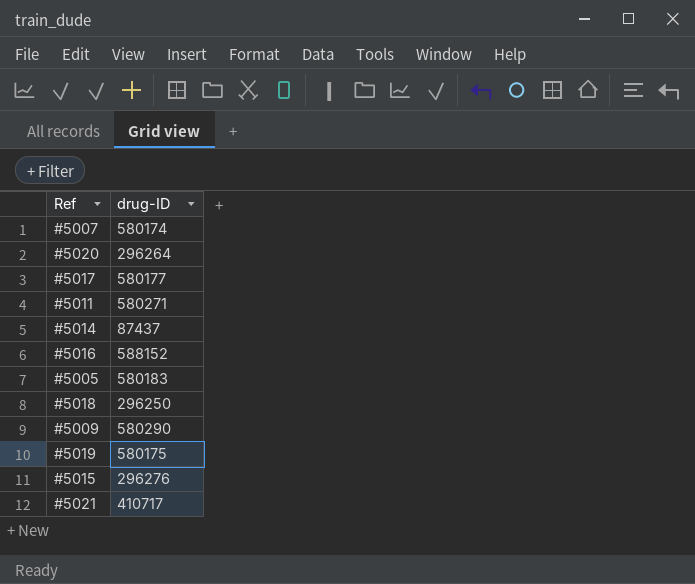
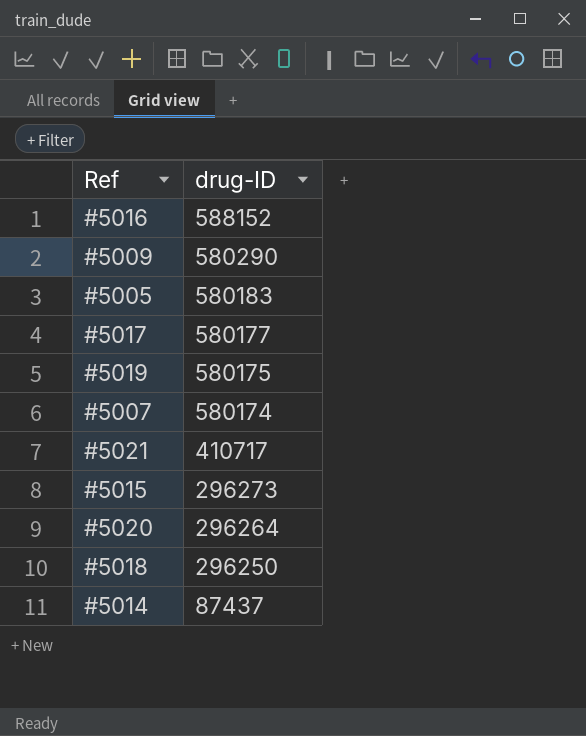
row order: none -> drug-ID descending
row #5011: 580271 -> none
#5015 | drug-ID: 296276 -> 296273

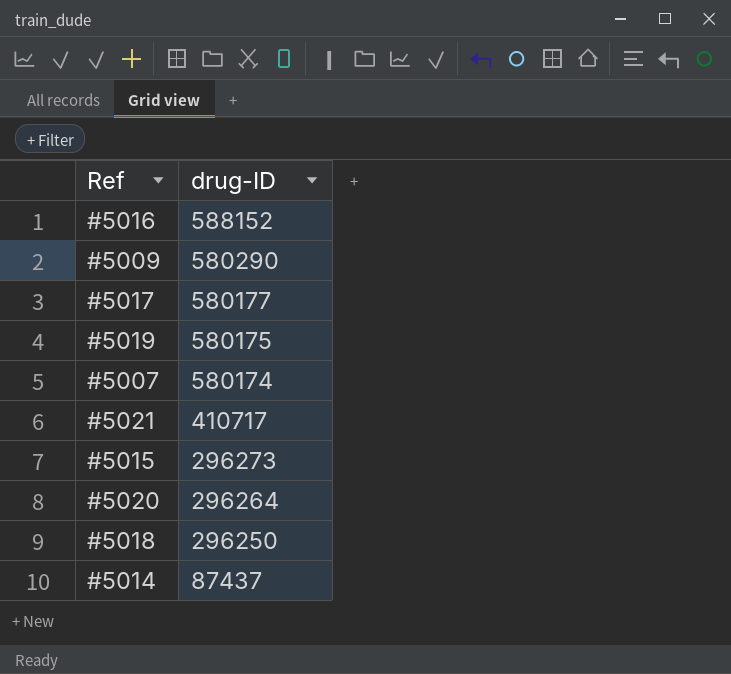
row #5005: 580183 -> none

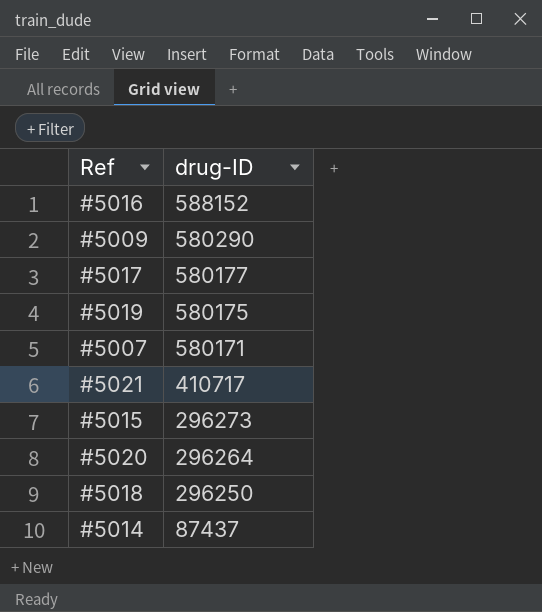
#5007 | drug-ID: 580174 -> 580171

